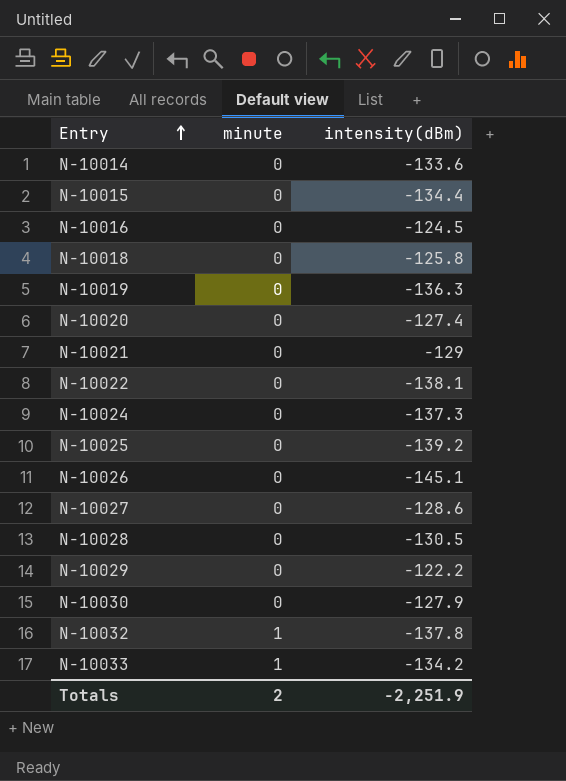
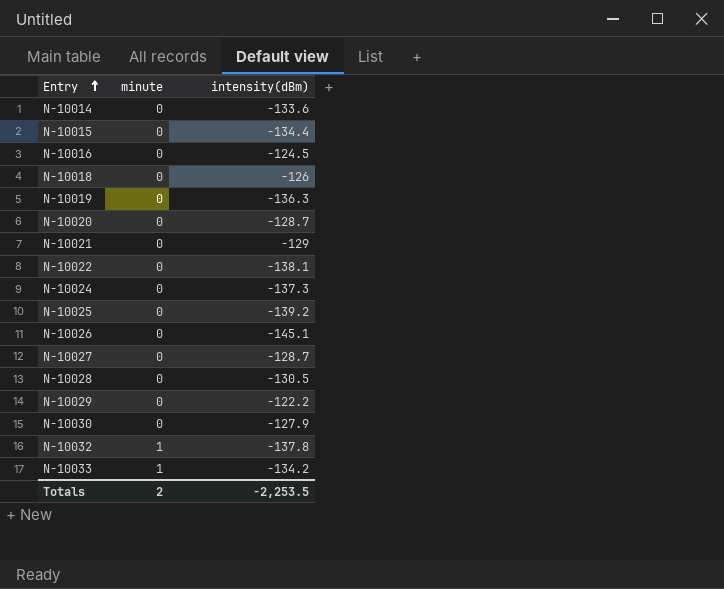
N-10018 | intensity(dBm): -125.8 -> -126
N-10020 | intensity(dBm): -127.4 -> -128.7
N-10027 | intensity(dBm): -128.6 -> -128.7
Totals | intensity(dBm): -2,251.9 -> -2,253.5

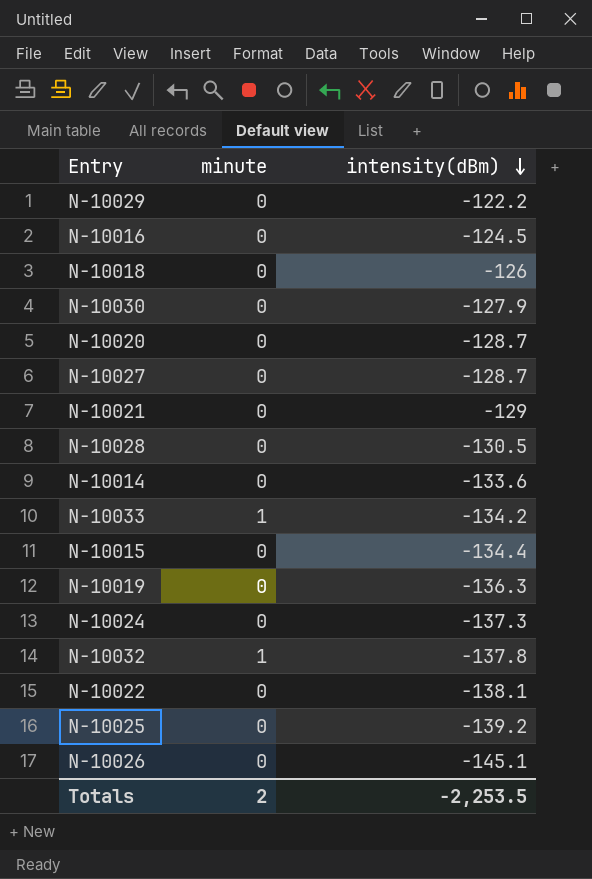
row order: Entry ascending -> intensity(dBm) descending

